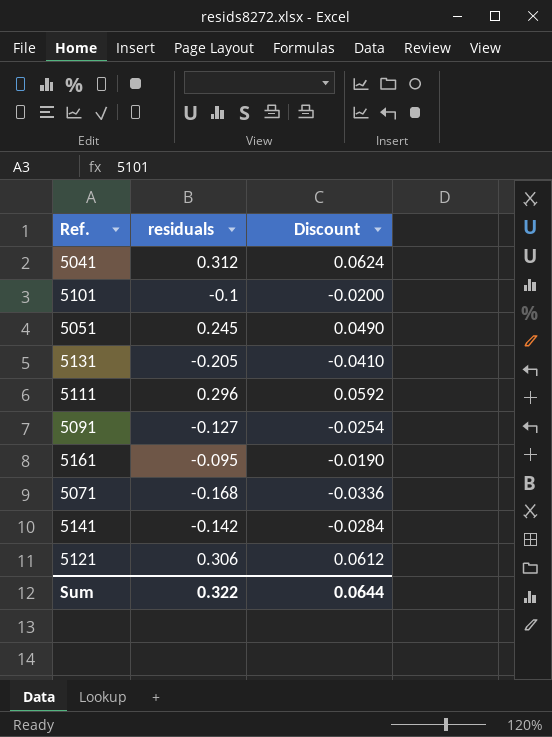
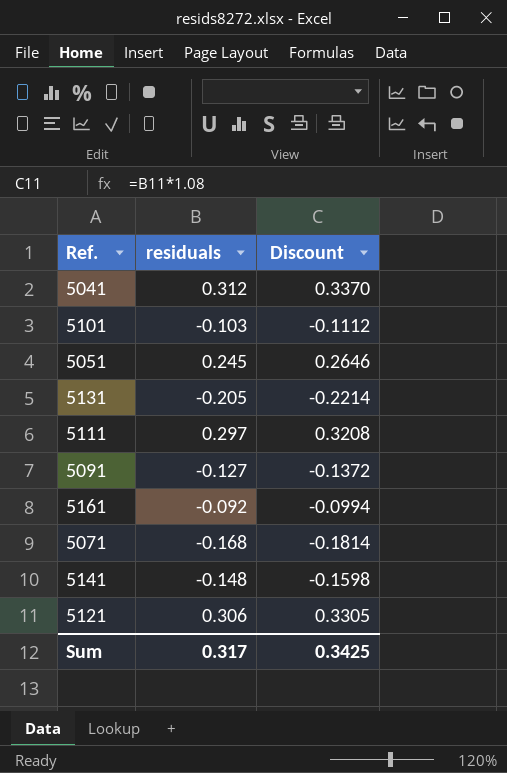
column Discount | formula: [residuals] * 0.2 -> [residuals] * 1.08
5101 | residuals: -0.1 -> -0.103
5111 | residuals: 0.296 -> 0.297
5161 | residuals: -0.095 -> -0.092
5141 | residuals: -0.142 -> -0.148
Sum | residuals: 0.322 -> 0.317
Sum | Discount: 0.0644 -> 0.3425

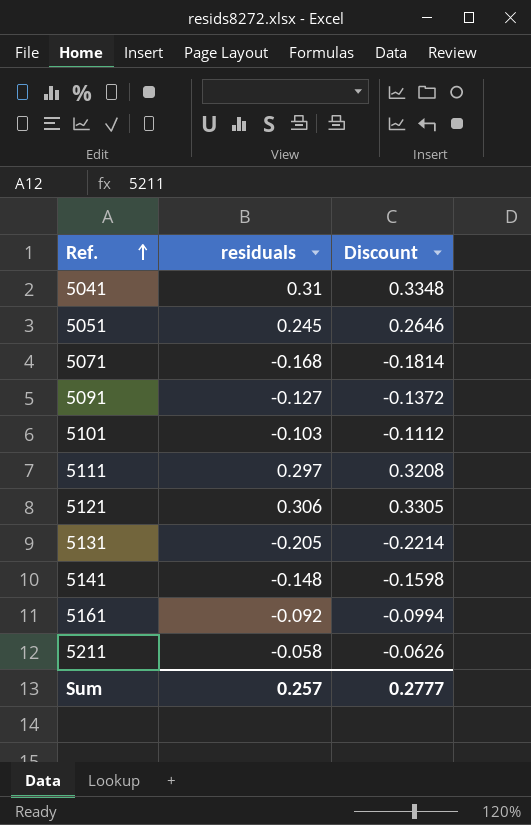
row order: none -> Ref. ascending
5041 | residuals: 0.312 -> 0.31
5041 | Discount: 0.3370 -> 0.3348
row 5211: none -> -0.058 | -0.0626
Sum | residuals: 0.317 -> 0.257
Sum | Discount: 0.3425 -> 0.2777

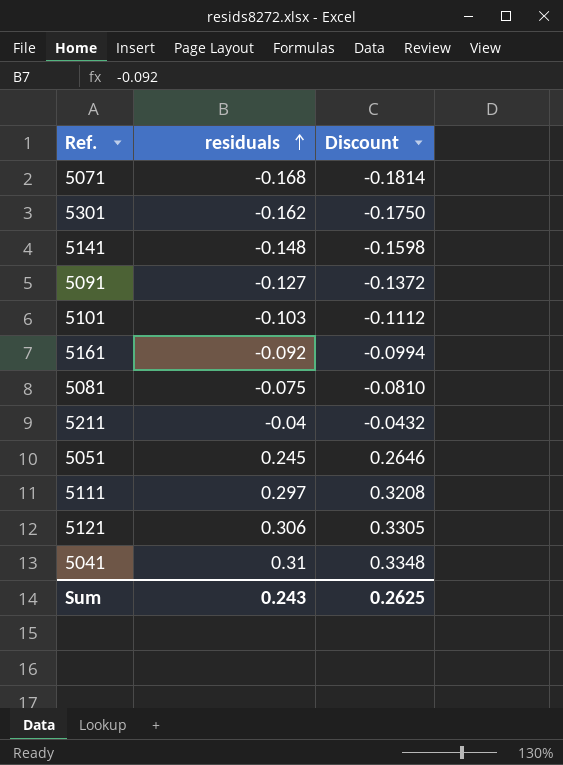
row order: Ref. ascending -> residuals ascending
row 5131: -0.205 | -0.2214 -> none
row 5301: none -> -0.162 | -0.1750
row 5081: none -> -0.075 | -0.0810
5211 | residuals: -0.058 -> -0.04
5211 | Discount: -0.0626 -> -0.0432
Sum | residuals: 0.257 -> 0.243
Sum | Discount: 0.2777 -> 0.2625

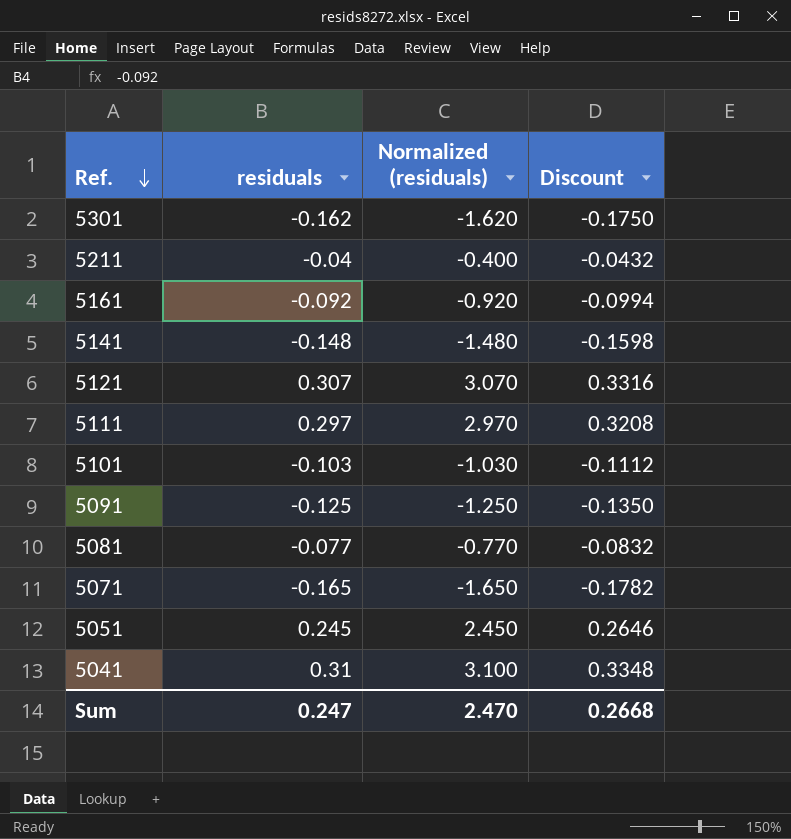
row order: residuals ascending -> Ref. descending
column Normalized (residuals) | formula: none -> [residuals] * 10
5121 | residuals: 0.306 -> 0.307
5121 | Discount: 0.3305 -> 0.3316
5091 | residuals: -0.127 -> -0.125
5091 | Discount: -0.1372 -> -0.1350
5081 | residuals: -0.075 -> -0.077
5081 | Discount: -0.0810 -> -0.0832
5071 | residuals: -0.168 -> -0.165
5071 | Discount: -0.1814 -> -0.1782
Sum | residuals: 0.243 -> 0.247
Sum | Discount: 0.2625 -> 0.2668

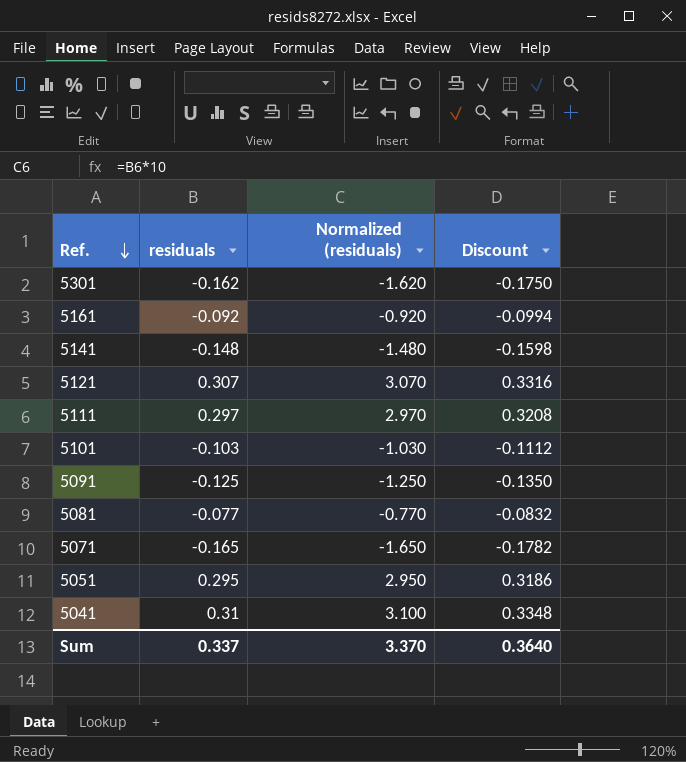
row 5211: -0.04 | -0.400 | -0.0432 -> none
5051 | residuals: 0.245 -> 0.295
5051 | Normalized (residuals): 2.450 -> 2.950
5051 | Discount: 0.2646 -> 0.3186
Sum | residuals: 0.247 -> 0.337
Sum | Normalized (residuals): 2.470 -> 3.370
Sum | Discount: 0.2668 -> 0.3640

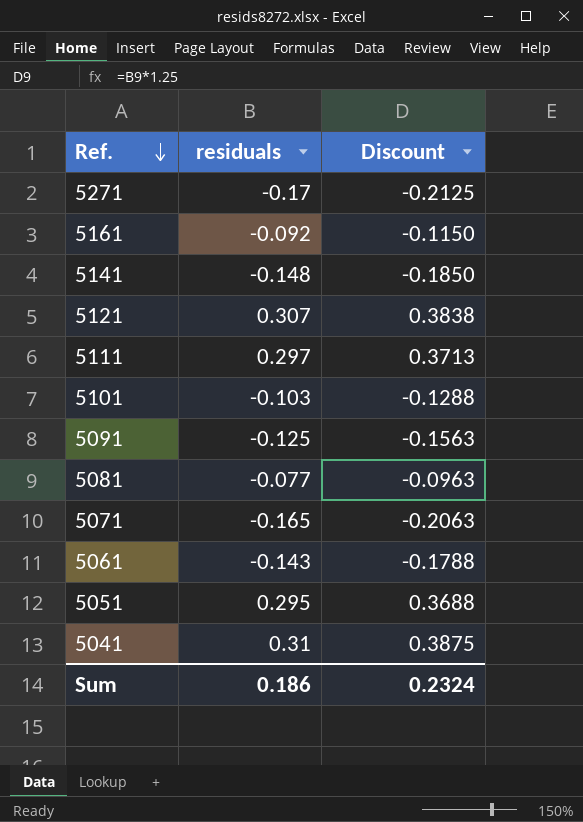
column Normalized (residuals) | formula: [residuals] * 10 -> none
column Discount | formula: [residuals] * 1.08 -> [residuals] * 1.25
row 5301: -0.162 | -1.620 | -0.1750 -> none
row 5271: none -> -0.17 | -0.2125
row 5061: none -> -0.143 | -0.1788
Sum | residuals: 0.337 -> 0.186
Sum | Discount: 0.3640 -> 0.2324

